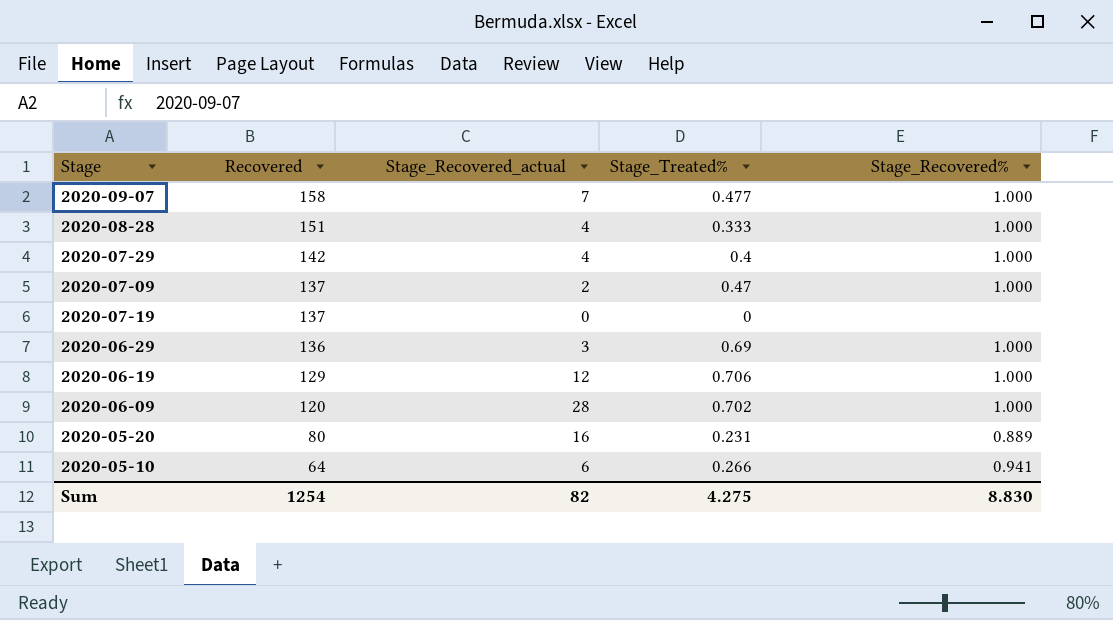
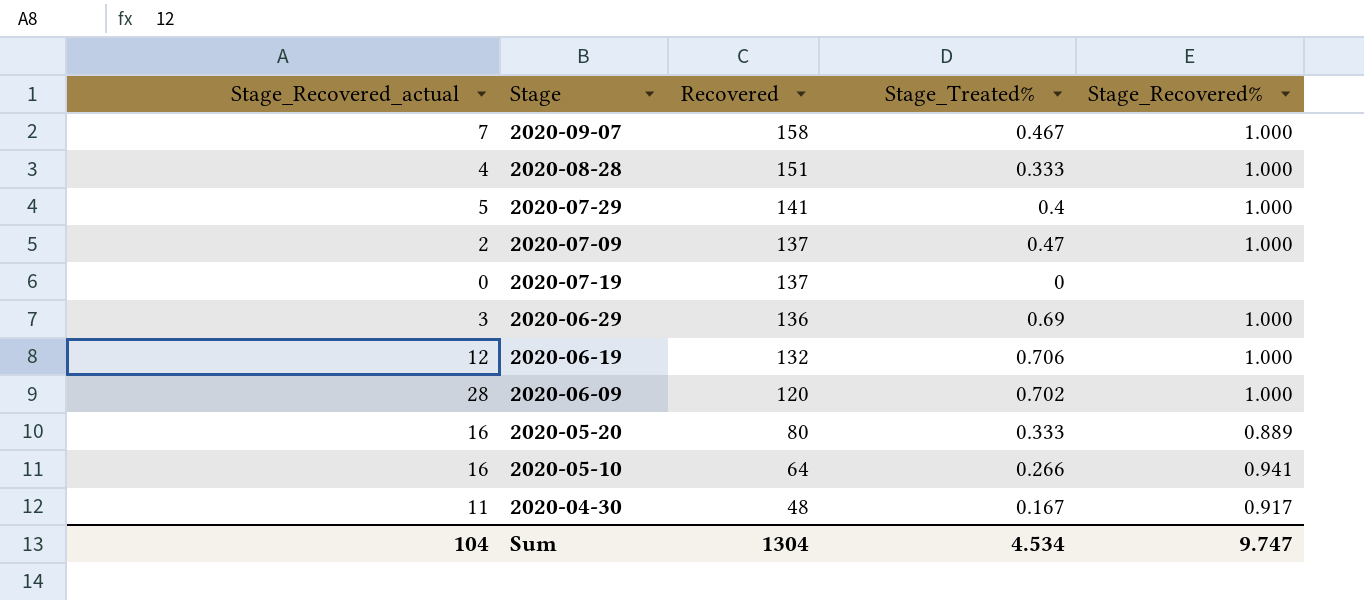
column Stage_Recovered_actual | position: 3 -> 1
2020-09-07 | Stage_Treated%: 0.477 -> 0.467
2020-07-29 | Stage_Recovered_actual: 4 -> 5
2020-07-29 | Recovered: 142 -> 141
2020-06-19 | Recovered: 129 -> 132
2020-05-20 | Stage_Treated%: 0.231 -> 0.333
2020-05-10 | Stage_Recovered_actual: 6 -> 16
row 2020-04-30: none -> 11 | 48 | 0.167 | 0.917
Sum | Stage_Recovered_actual: 82 -> 104
Sum | Recovered: 1254 -> 1304
Sum | Stage_Treated%: 4.275 -> 4.534
Sum | Stage_Recovered%: 8.830 -> 9.747

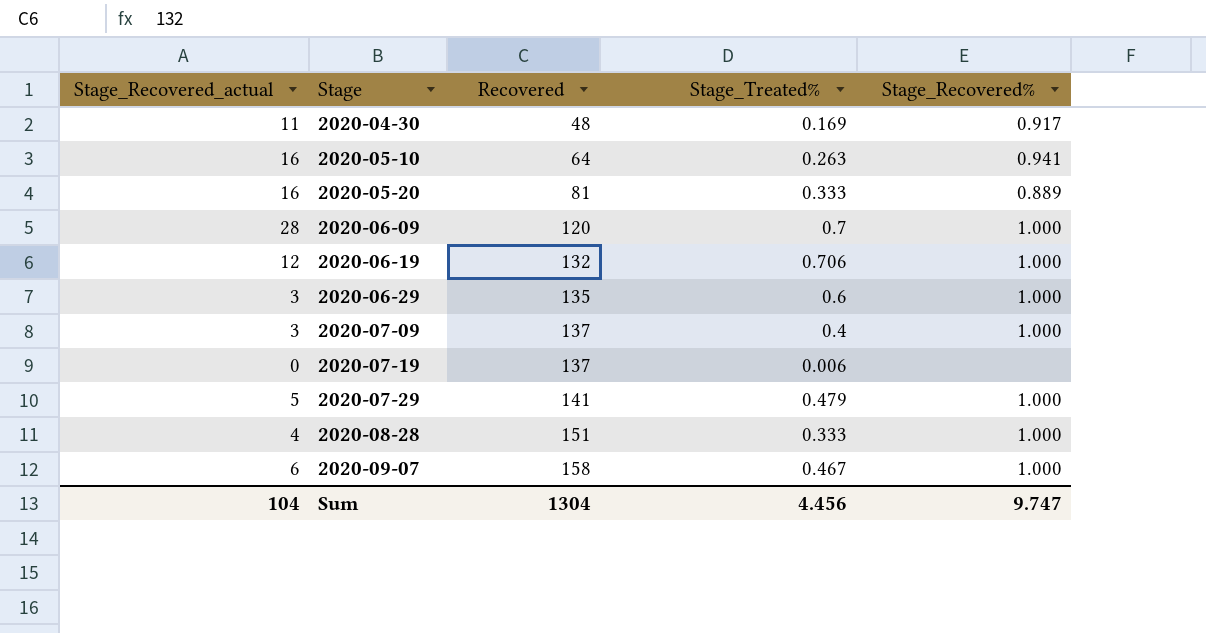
row order: Recovered descending -> Stage ascending
2020-04-30 | Stage_Treated%: 0.167 -> 0.169
2020-05-10 | Stage_Treated%: 0.266 -> 0.263
2020-05-20 | Recovered: 80 -> 81
2020-06-09 | Stage_Treated%: 0.702 -> 0.7
2020-06-29 | Recovered: 136 -> 135
2020-06-29 | Stage_Treated%: 0.69 -> 0.6
2020-07-09 | Stage_Recovered_actual: 2 -> 3
2020-07-09 | Stage_Treated%: 0.47 -> 0.4
2020-07-19 | Stage_Treated%: 0 -> 0.006
2020-07-29 | Stage_Treated%: 0.4 -> 0.479
2020-09-07 | Stage_Recovered_actual: 7 -> 6
Sum | Stage_Treated%: 4.534 -> 4.456

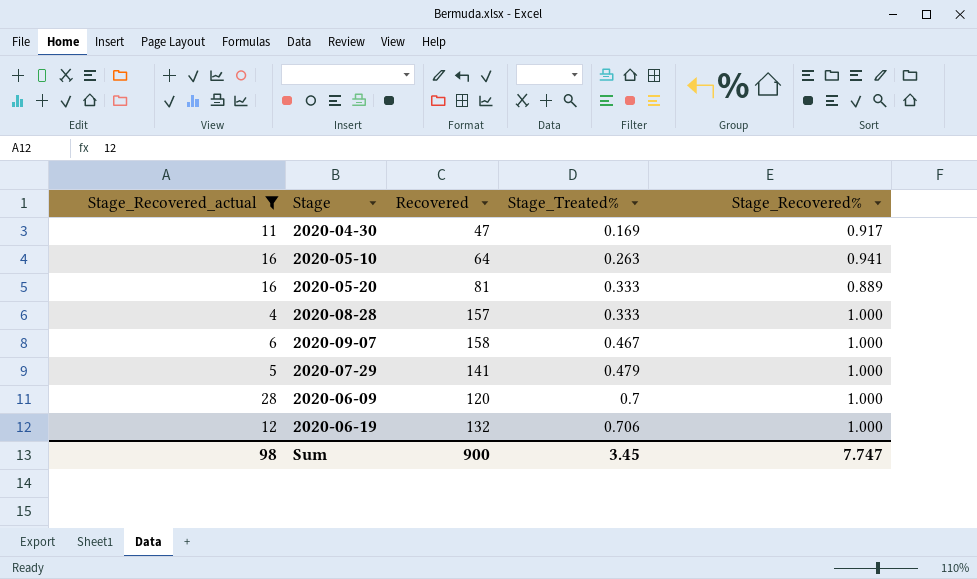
filter: none -> Stage_Recovered_actual >= 4
row order: Stage ascending -> Stage_Treated% ascending
2020-04-30 | Recovered: 48 -> 47
2020-08-28 | Recovered: 151 -> 157
Sum | Stage_Recovered_actual: 104 -> 98
Sum | Recovered: 1304 -> 900
Sum | Stage_Treated%: 4.456 -> 3.45
Sum | Stage_Recovered%: 9.747 -> 7.747

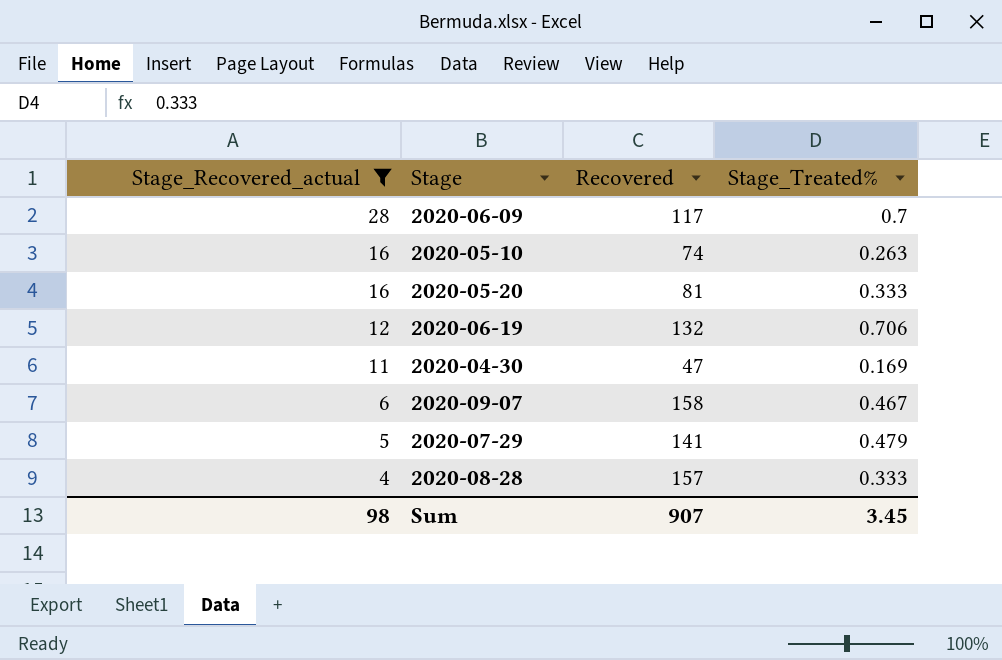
row order: Stage_Treated% ascending -> Stage_Recovered_actual descending
column Stage_Recovered% | position: 5 -> none
2020-06-09 | Recovered: 120 -> 117
2020-05-10 | Recovered: 64 -> 74
Sum | Recovered: 900 -> 907

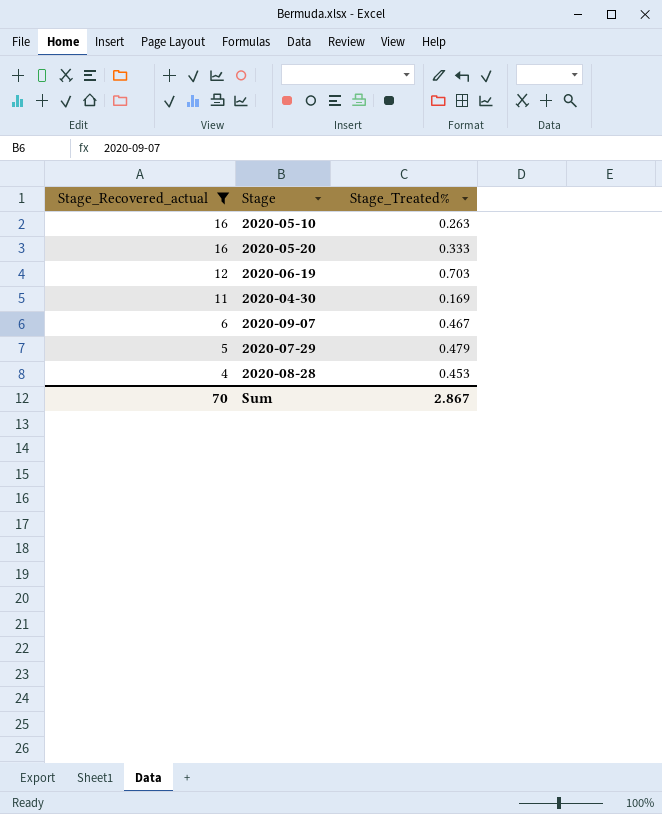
column Recovered | position: 3 -> none
row 2020-06-09: 28 | 117 | 0.7 -> none
2020-06-19 | Stage_Treated%: 0.706 -> 0.703
2020-08-28 | Stage_Treated%: 0.333 -> 0.453
Sum | Stage_Recovered_actual: 98 -> 70
Sum | Stage_Treated%: 3.45 -> 2.867

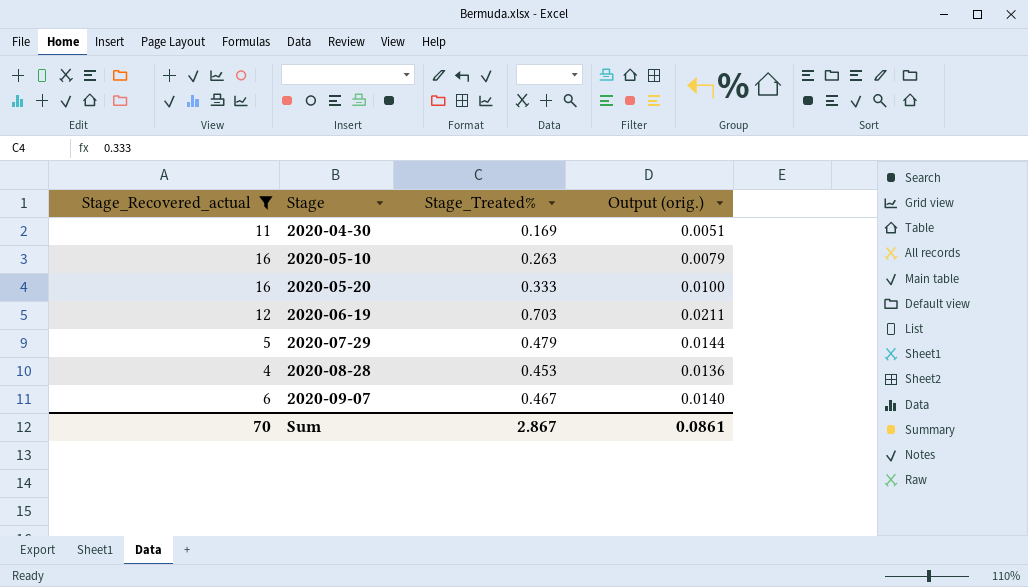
row order: Stage_Recovered_actual descending -> Stage ascending
column Output (orig.) | formula: none -> [Stage_Treated%] * 0.03

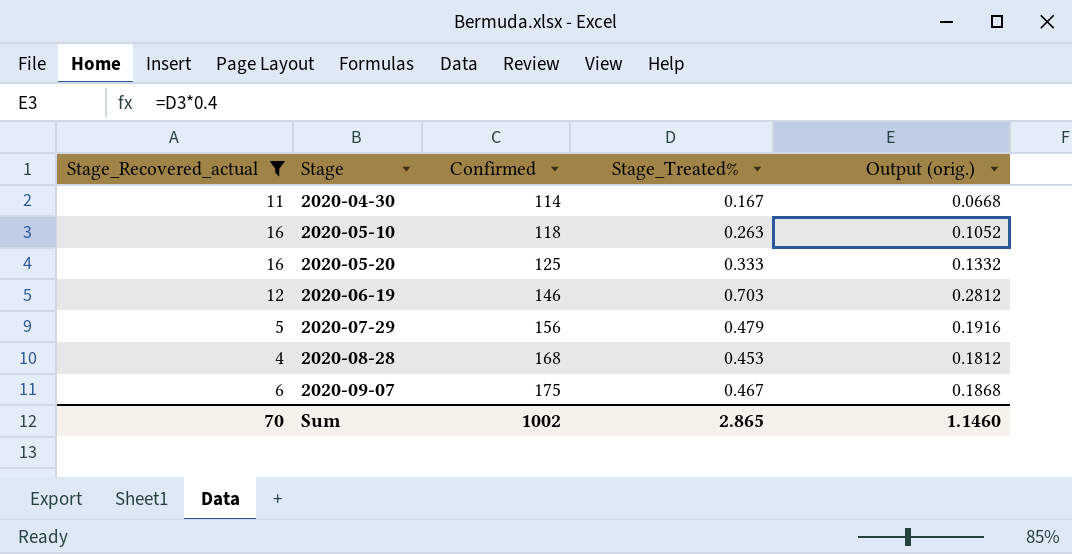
column Confirmed | position: none -> 3
column Output (orig.) | formula: [Stage_Treated%] * 0.03 -> [Stage_Treated%] * 0.4
2020-04-30 | Stage_Treated%: 0.169 -> 0.167
Sum | Stage_Treated%: 2.867 -> 2.865
Sum | Output (orig.): 0.0861 -> 1.1460

